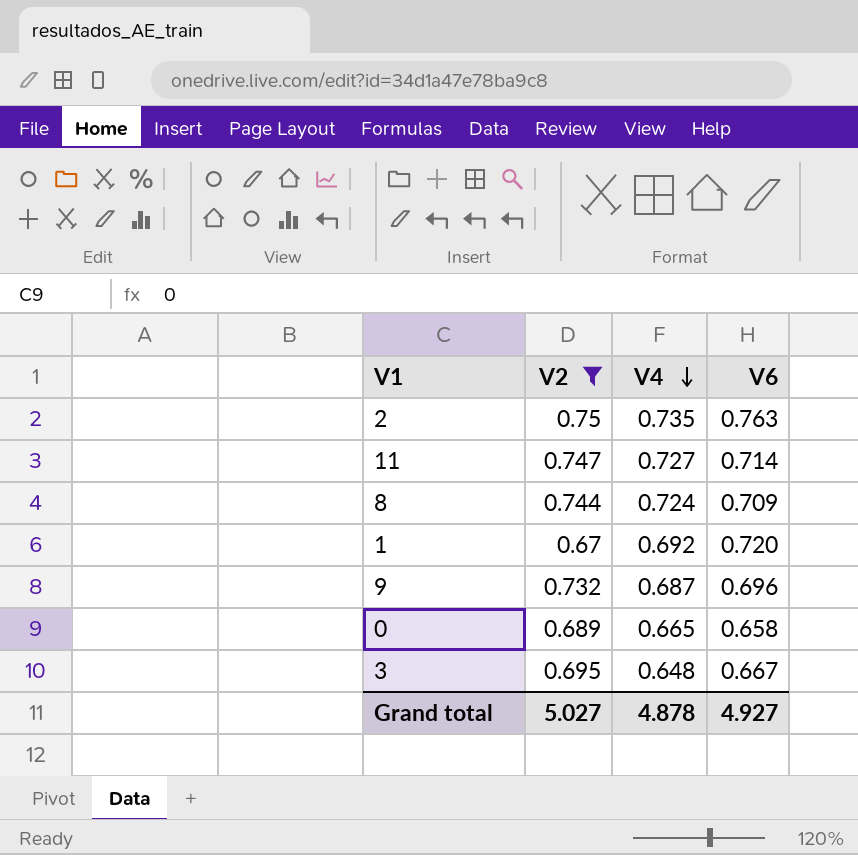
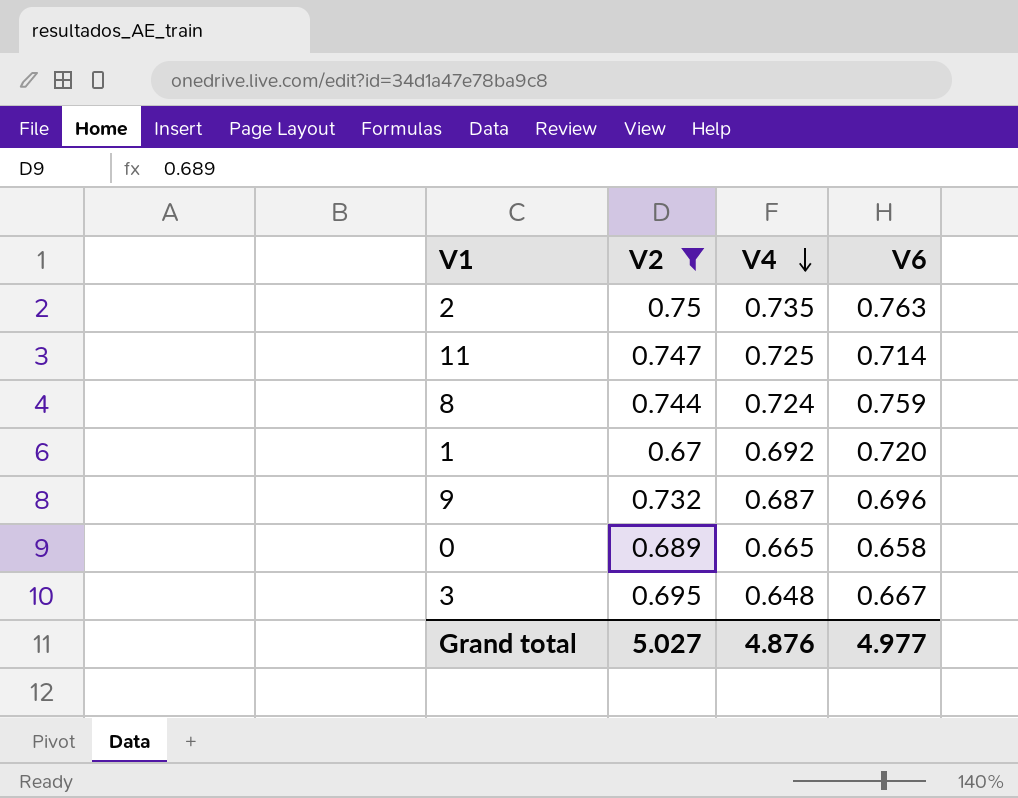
11 | V4: 0.727 -> 0.725
8 | V6: 0.709 -> 0.759
Grand total | V4: 4.878 -> 4.876
Grand total | V6: 4.927 -> 4.977

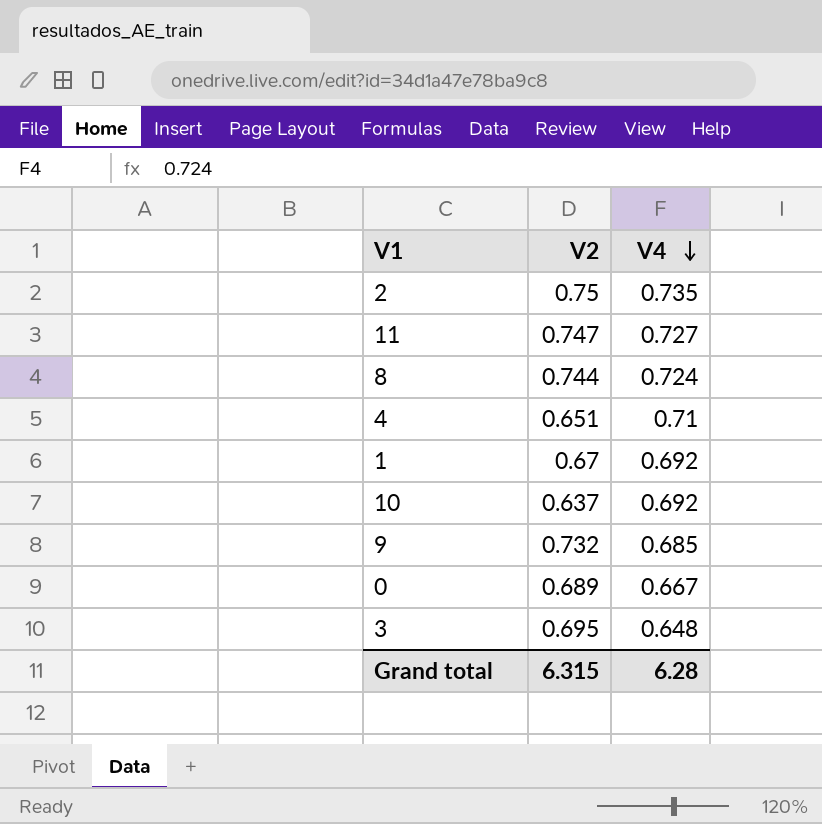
filter: V2 >= 0.67 -> none
column V6 | position: 4 -> none
11 | V4: 0.725 -> 0.727
9 | V4: 0.687 -> 0.685
0 | V4: 0.665 -> 0.667
Grand total | V2: 5.027 -> 6.315
Grand total | V4: 4.876 -> 6.28

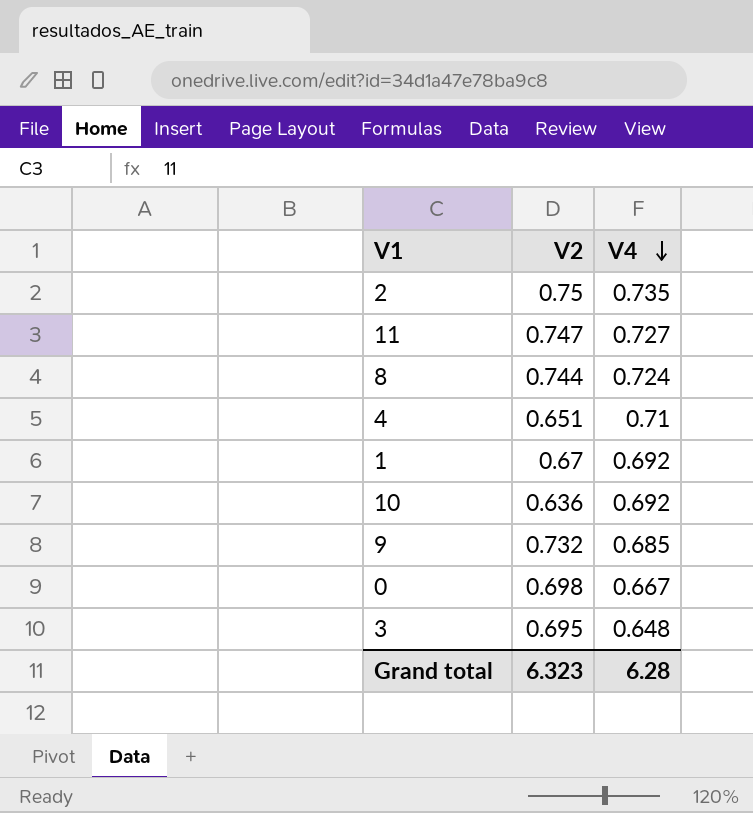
10 | V2: 0.637 -> 0.636
0 | V2: 0.689 -> 0.698
Grand total | V2: 6.315 -> 6.323

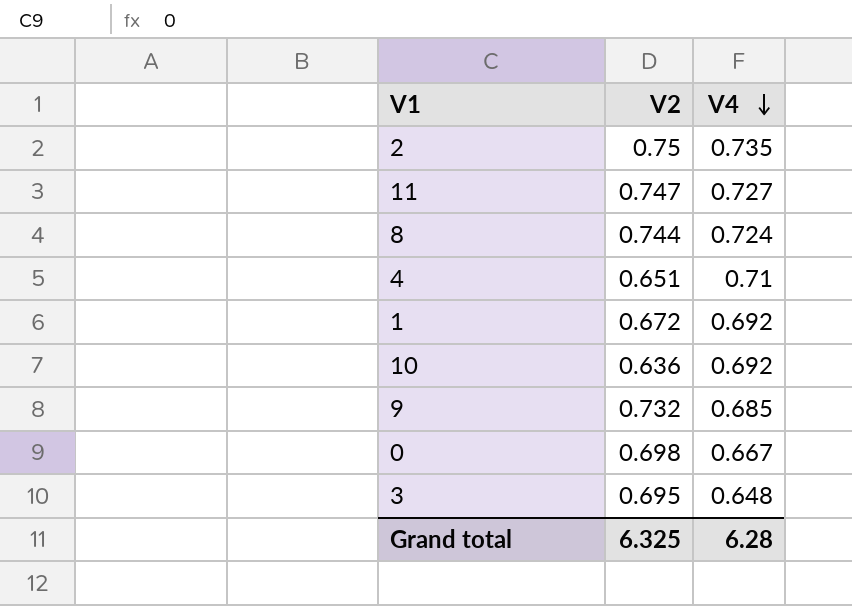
1 | V2: 0.67 -> 0.672
Grand total | V2: 6.323 -> 6.325

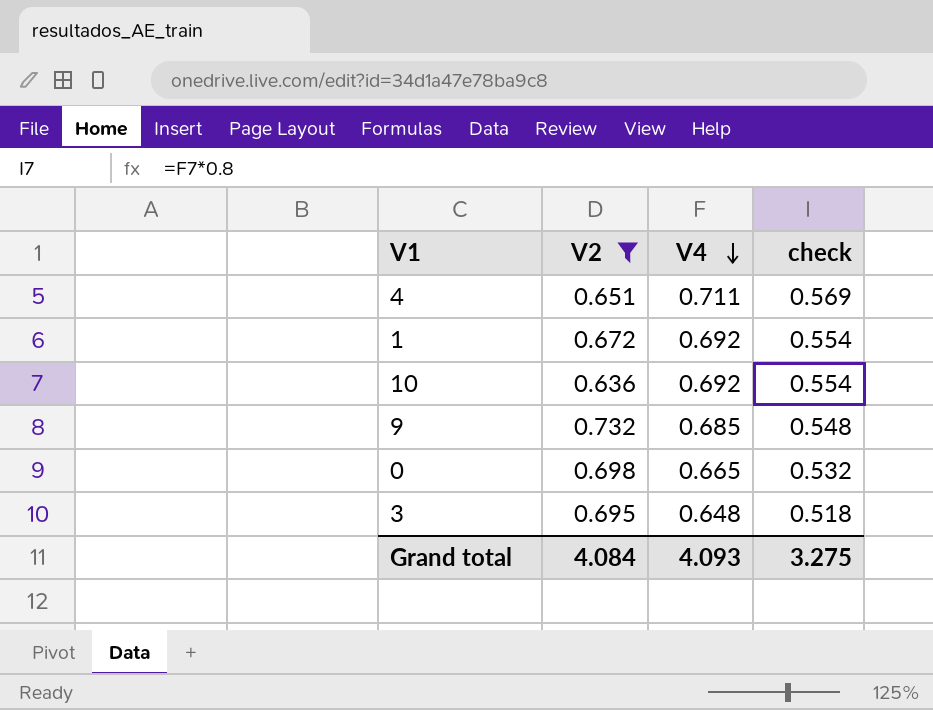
filter: none -> V2 <= 0.732
column check | formula: none -> [V4] * 0.8
4 | V4: 0.71 -> 0.711
0 | V4: 0.667 -> 0.665
Grand total | V2: 6.325 -> 4.084
Grand total | V4: 6.28 -> 4.093

